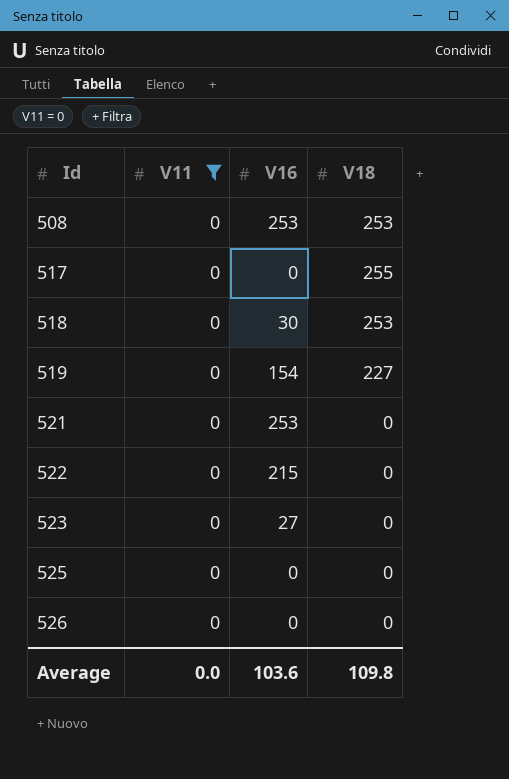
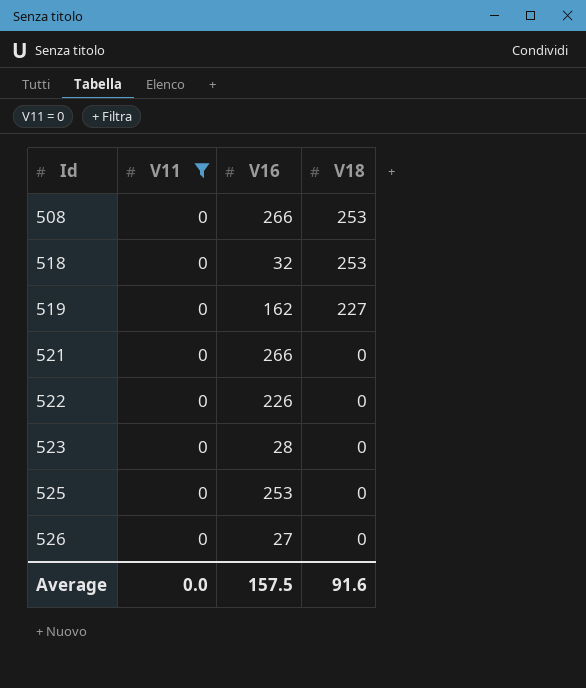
row 517: 0 | 0 | 255 -> none
508 | V16: 253 -> 266
518 | V16: 30 -> 32
519 | V16: 154 -> 162
521 | V16: 253 -> 266
522 | V16: 215 -> 226
523 | V16: 27 -> 28
525 | V16: 0 -> 253
526 | V16: 0 -> 27
Average | V16: 103.6 -> 157.5
Average | V18: 109.8 -> 91.6

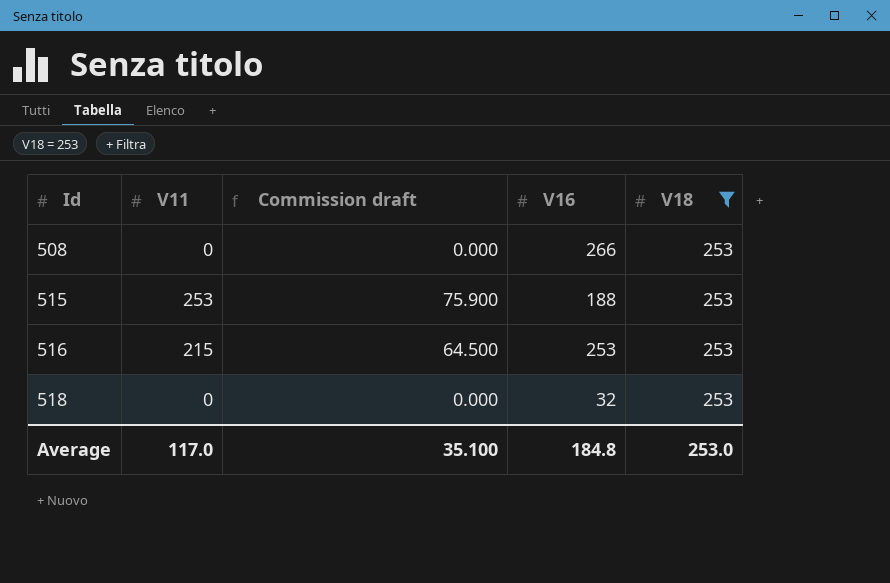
filter: V11 = 0 -> V18 = 253
column Commission draft | formula: none -> [V11] * 0.3
Average | V11: 0.0 -> 117.0
Average | V16: 157.5 -> 184.8
Average | V18: 91.6 -> 253.0

